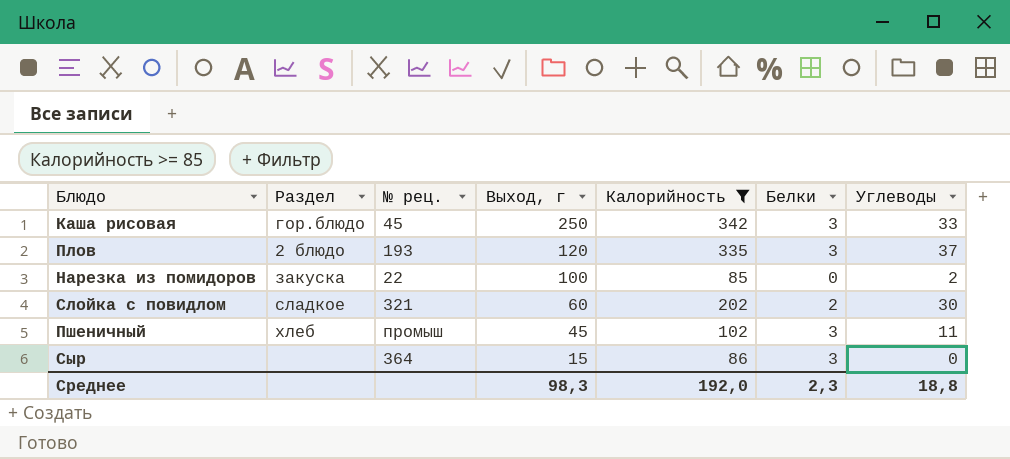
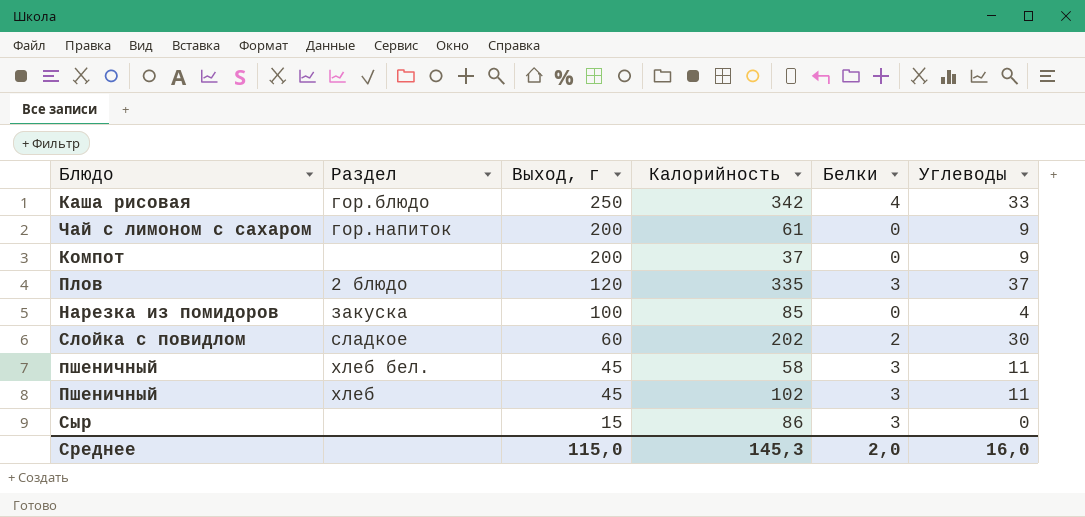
filter: Калорийность >= 85 -> none
column № рец. | position: 3 -> none
Каша рисовая | Белки: 3 -> 4
Нарезка из помидоров | Углеводы: 2 -> 4
Среднее | Выход, г: 98,3 -> 115,0
Среднее | Калорийность: 192,0 -> 145,3
Среднее | Белки: 2,3 -> 2,0
Среднее | Углеводы: 18,8 -> 16,0

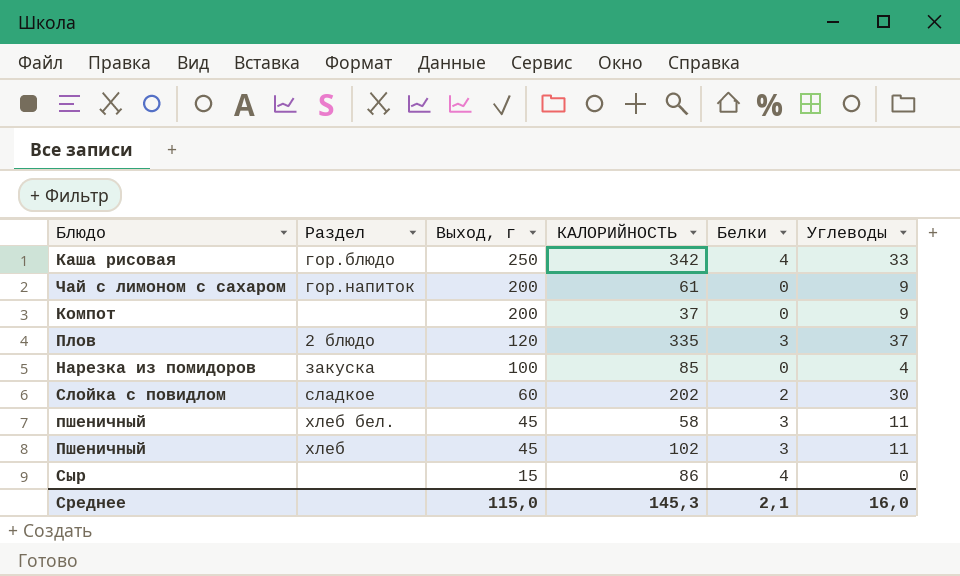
column name: Калорийность -> КАЛОРИЙНОСТЬ
Сыр | Белки: 3 -> 4
Среднее | Белки: 2,0 -> 2,1

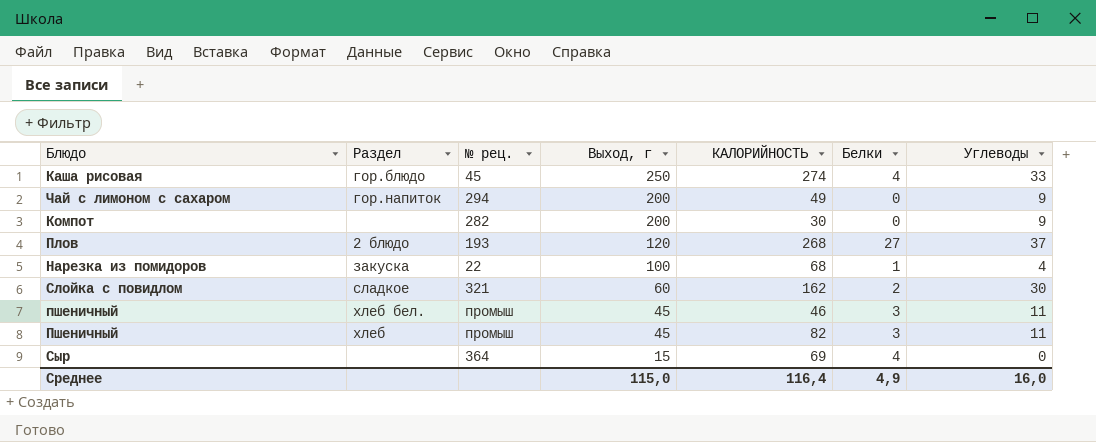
column № рец. | position: none -> 3
Каша рисовая | КАЛОРИЙНОСТЬ: 342 -> 274
Чай с лимоном с сахаром | КАЛОРИЙНОСТЬ: 61 -> 49
Компот | КАЛОРИЙНОСТЬ: 37 -> 30
Плов | КАЛОРИЙНОСТЬ: 335 -> 268
Плов | Белки: 3 -> 27
Нарезка из помидоров | КАЛОРИЙНОСТЬ: 85 -> 68
Нарезка из помидоров | Белки: 0 -> 1
Слойка с повидлом | КАЛОРИЙНОСТЬ: 202 -> 162
пшеничный | КАЛОРИЙНОСТЬ: 58 -> 46
Пшеничный | КАЛОРИЙНОСТЬ: 102 -> 82
Сыр | КАЛОРИЙНОСТЬ: 86 -> 69
Среднее | КАЛОРИЙНОСТЬ: 145,3 -> 116,4
Среднее | Белки: 2,1 -> 4,9

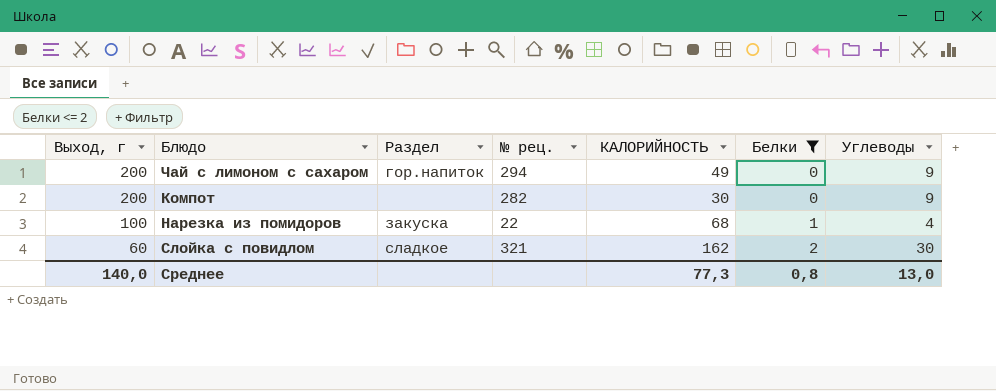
filter: none -> Белки <= 2
column Выход, г | position: 4 -> 1
Среднее | Выход, г: 115,0 -> 140,0
Среднее | КАЛОРИЙНОСТЬ: 116,4 -> 77,3
Среднее | Белки: 4,9 -> 0,8
Среднее | Углеводы: 16,0 -> 13,0

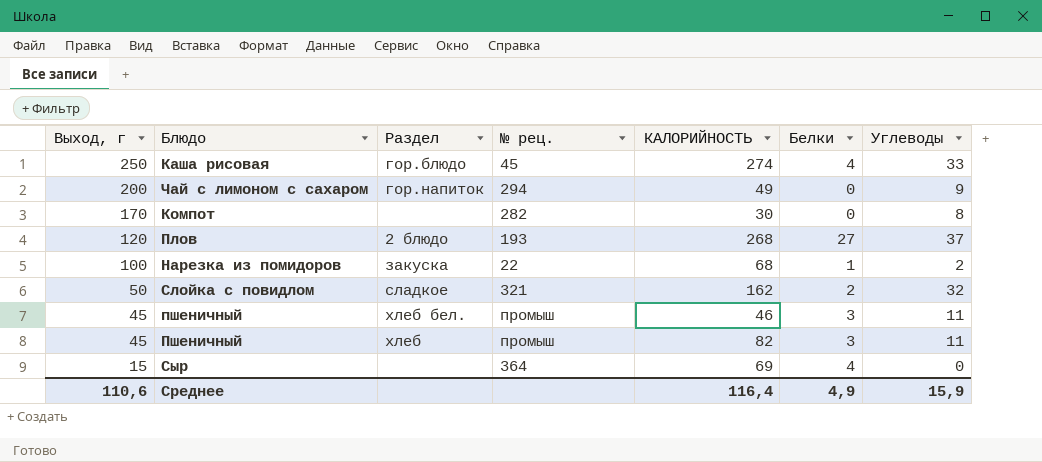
filter: Белки <= 2 -> none
Компот | Выход, г: 200 -> 170
Компот | Углеводы: 9 -> 8
Нарезка из помидоров | Углеводы: 4 -> 2
Слойка с повидлом | Выход, г: 60 -> 50
Слойка с повидлом | Углеводы: 30 -> 32
Среднее | Выход, г: 140,0 -> 110,6
Среднее | КАЛОРИЙНОСТЬ: 77,3 -> 116,4
Среднее | Белки: 0,8 -> 4,9
Среднее | Углеводы: 13,0 -> 15,9

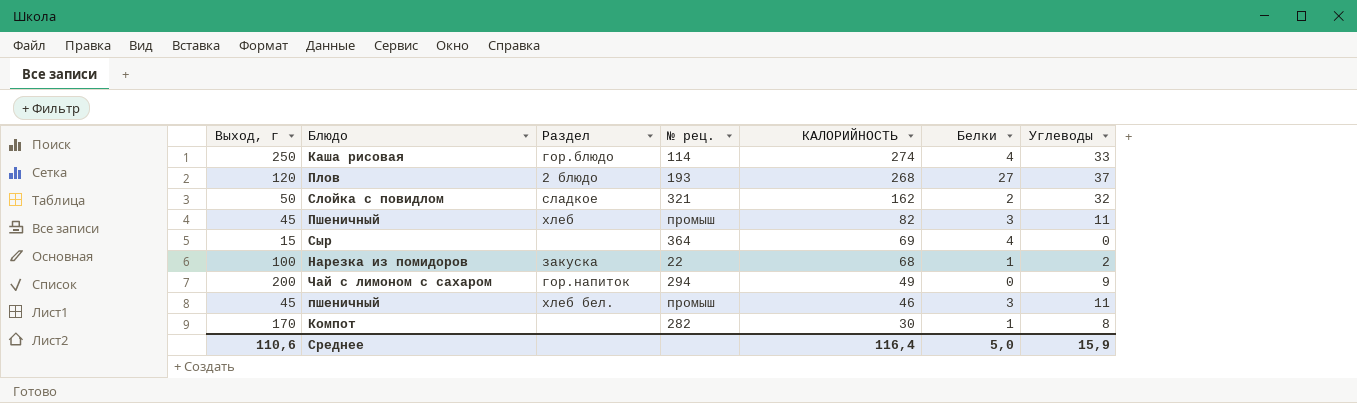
row order: Выход, г descending -> КАЛОРИЙНОСТЬ descending
Каша рисовая | № рец.: 45 -> 114
Компот | Белки: 0 -> 1
Среднее | Белки: 4,9 -> 5,0

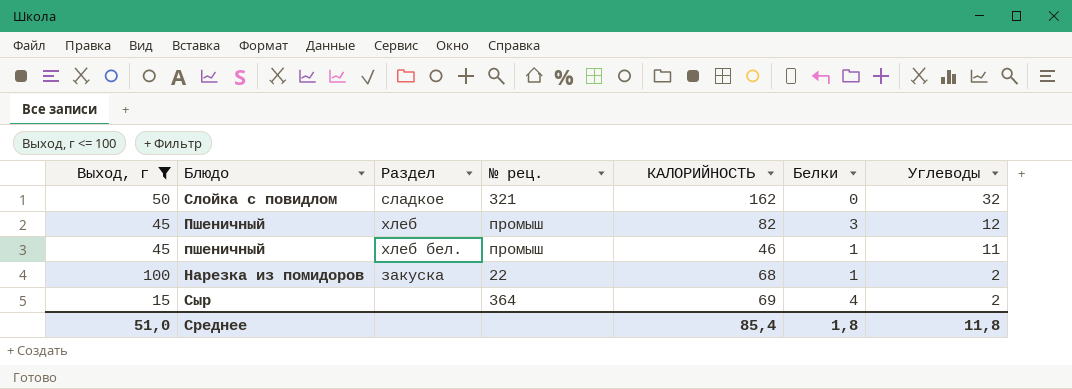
filter: none -> Выход, г <= 100
row order: КАЛОРИЙНОСТЬ descending -> Углеводы descending
Слойка с повидлом | Белки: 2 -> 0
Пшеничный | Углеводы: 11 -> 12
пшеничный | Белки: 3 -> 1
Сыр | Углеводы: 0 -> 2
Среднее | Выход, г: 110,6 -> 51,0
Среднее | КАЛОРИЙНОСТЬ: 116,4 -> 85,4
Среднее | Белки: 5,0 -> 1,8
Среднее | Углеводы: 15,9 -> 11,8

